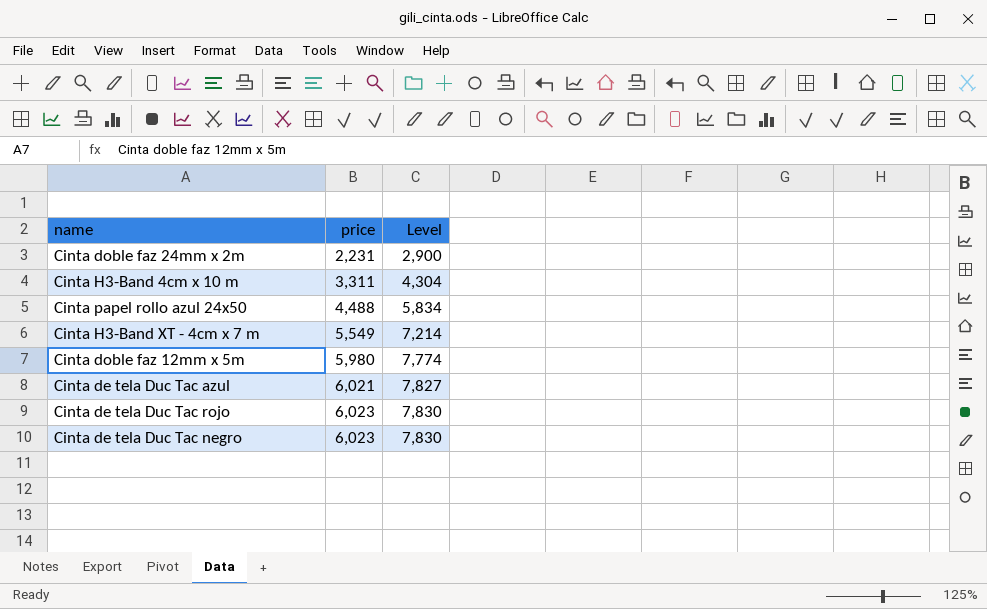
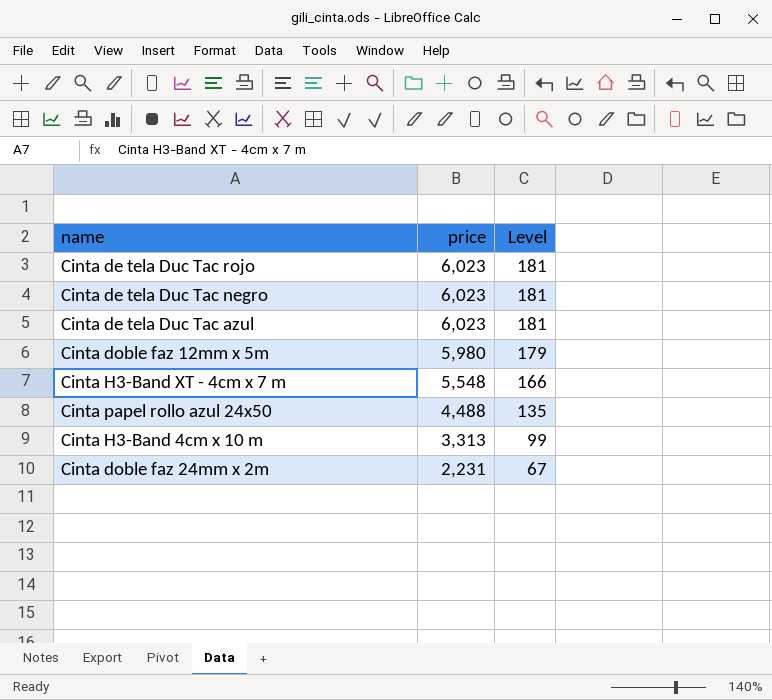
row order: price ascending -> price descending
column Level | formula: [price] * 1.3 -> [price] * 0.03
Cinta de tela Duc Tac azul | price: 6,021 -> 6,023
Cinta H3-Band XT - 4cm x 7 m | price: 5,549 -> 5,548
Cinta H3-Band 4cm x 10 m | price: 3,311 -> 3,313

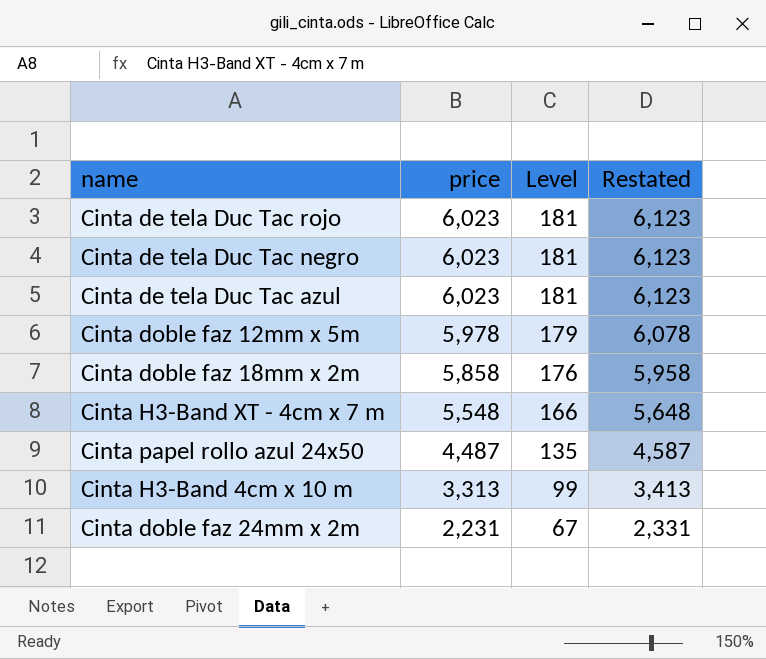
column Restated | formula: none -> [price] + 100
Cinta doble faz 12mm x 5m | price: 5,980 -> 5,978
row Cinta doble faz 18mm x 2m: none -> 5,858 | 176 | 5,958
Cinta papel rollo azul 24x50 | price: 4,488 -> 4,487

